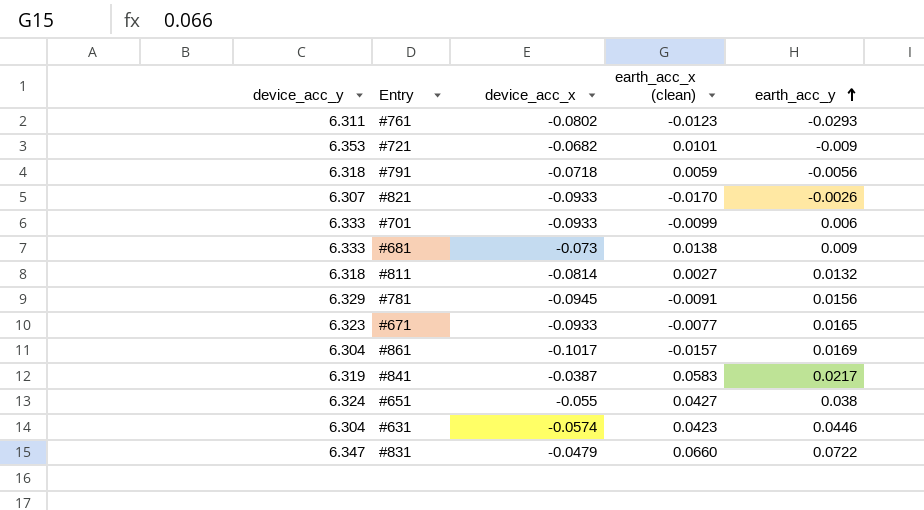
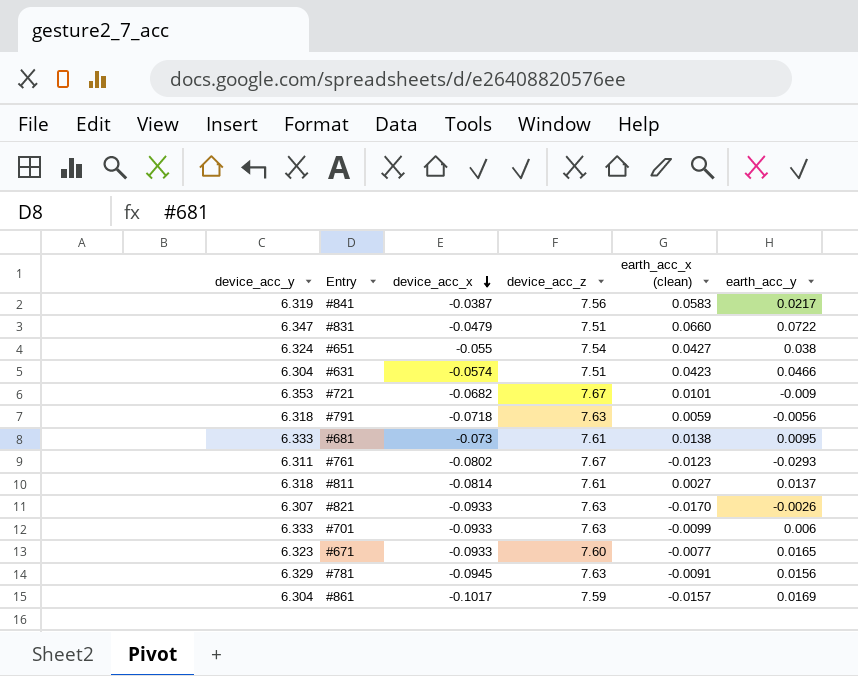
row order: earth_acc_y ascending -> device_acc_x descending
column device_acc_z | position: none -> 4
#631 | earth_acc_y: 0.0446 -> 0.0466
#681 | earth_acc_y: 0.009 -> 0.0095
#811 | earth_acc_y: 0.0132 -> 0.0137

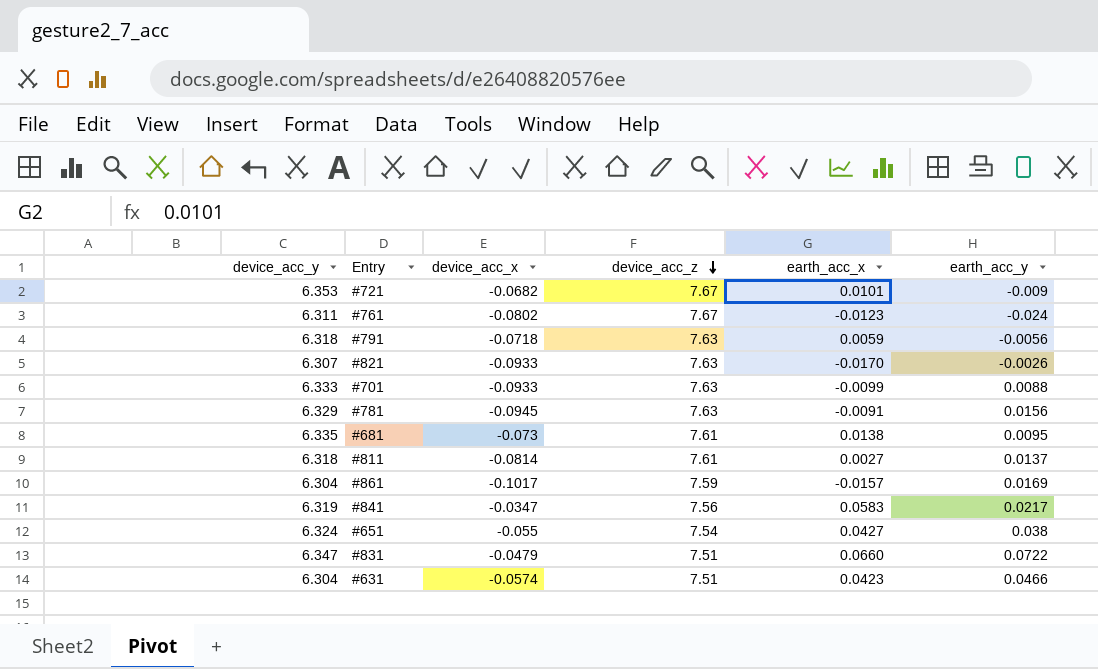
row order: device_acc_x descending -> device_acc_z descending
column name: earth_acc_x (clean) -> earth_acc_x
row #671: 6.323 | -0.0933 | 7.60 | -0.0077 | 0.0165 -> none
#761 | earth_acc_y: -0.0293 -> -0.024
#701 | earth_acc_y: 0.006 -> 0.0088
#681 | device_acc_y: 6.333 -> 6.335
#841 | device_acc_x: -0.0387 -> -0.0347

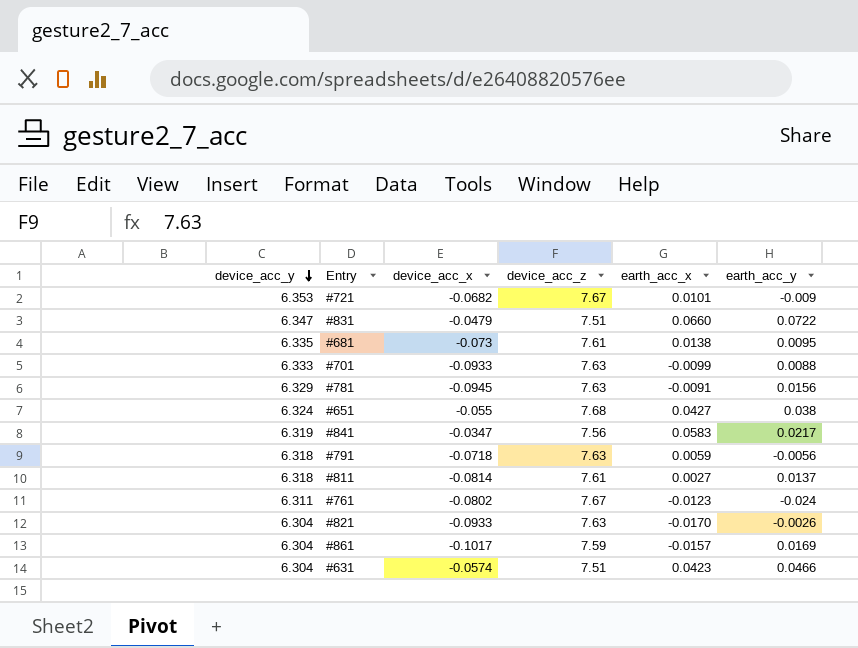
row order: device_acc_z descending -> device_acc_y descending
#651 | device_acc_z: 7.54 -> 7.68
#821 | device_acc_y: 6.307 -> 6.304

